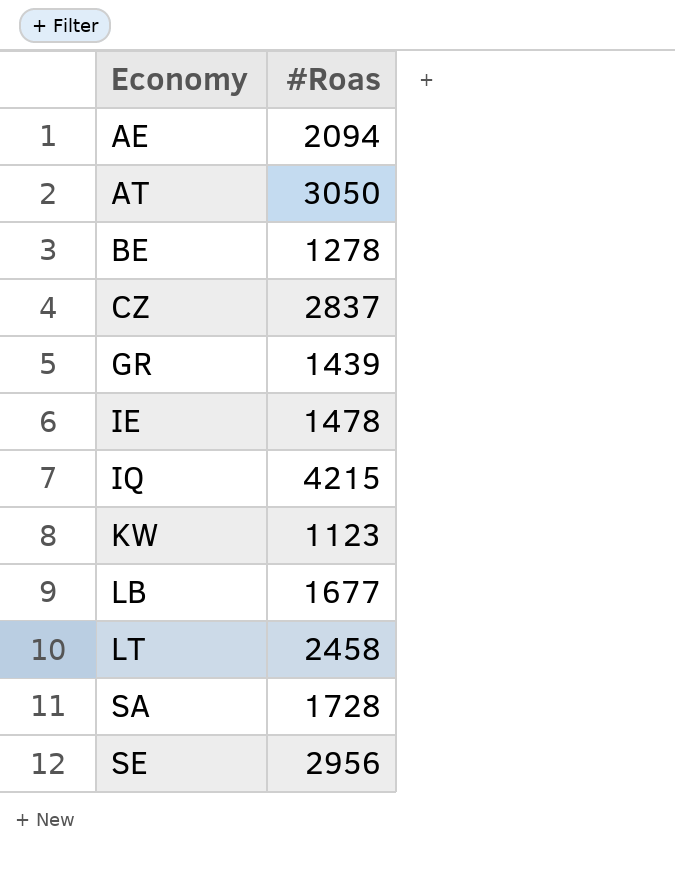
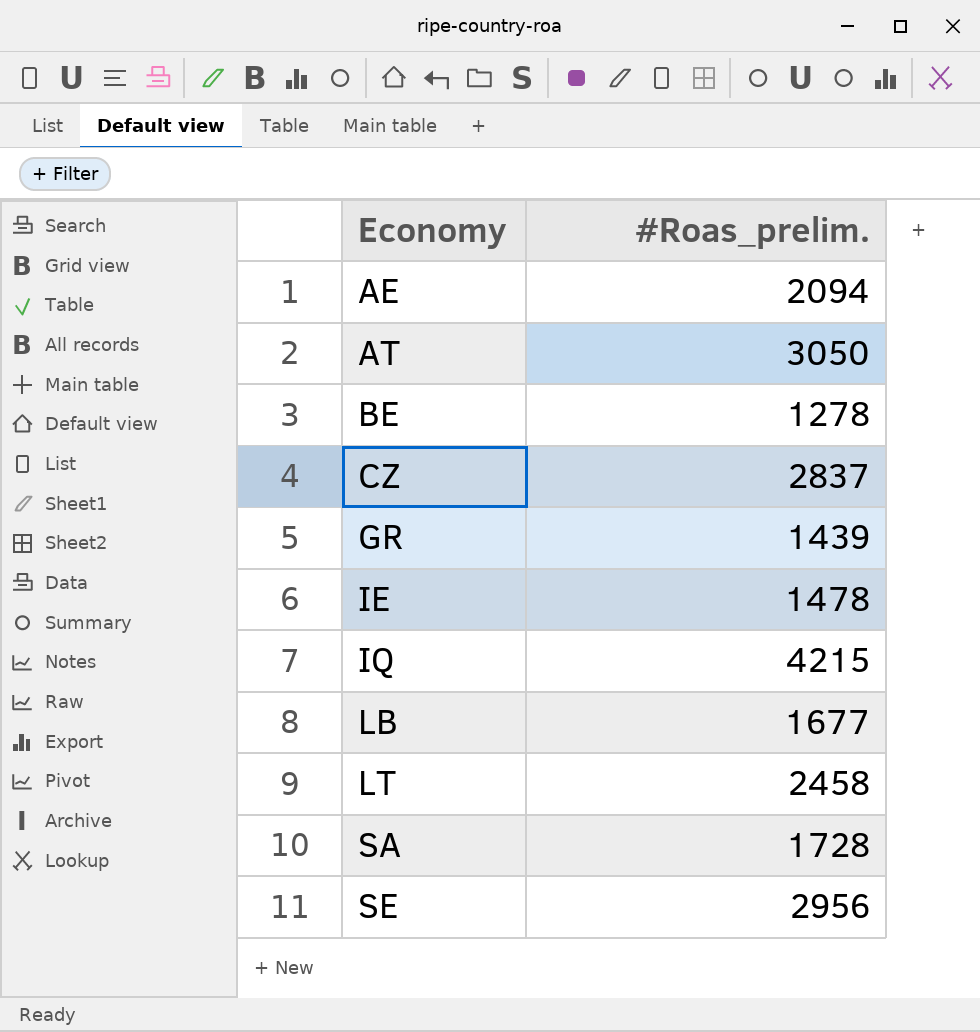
column name: #Roas -> #Roas_prelim.
row KW: 1123 -> none

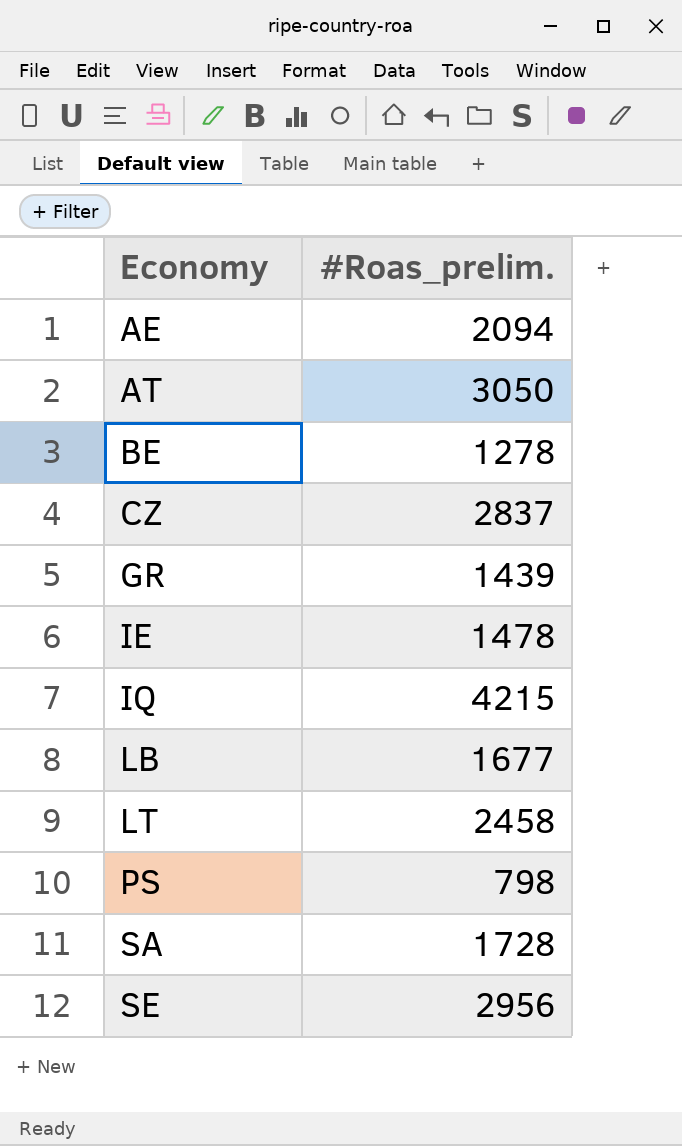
row PS: none -> 798

